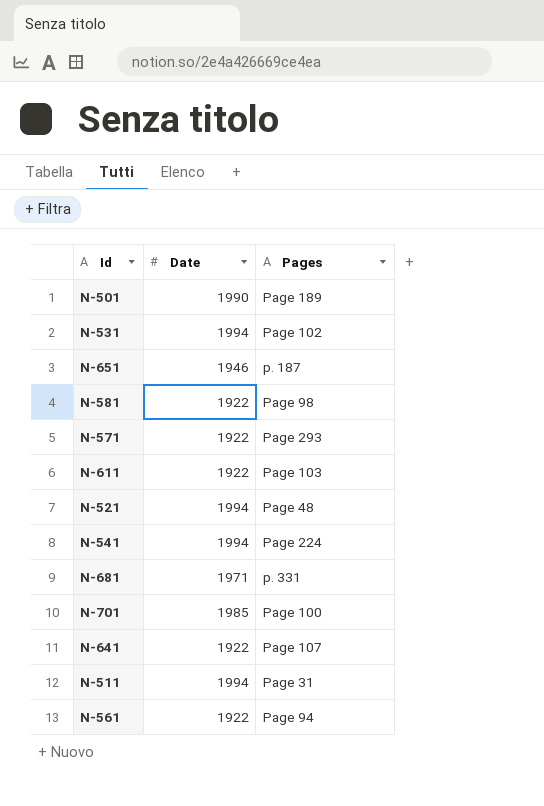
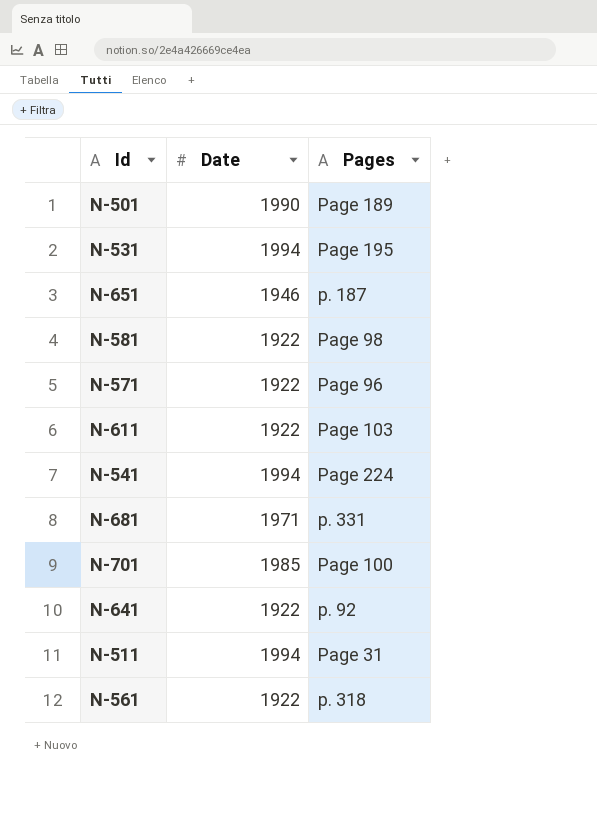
row N-521: 1994 | Page 48 -> none
N-531 | Pages: Page 102 -> Page 195
N-571 | Pages: Page 293 -> Page 96
N-641 | Pages: Page 107 -> p. 92
N-561 | Pages: Page 94 -> p. 318

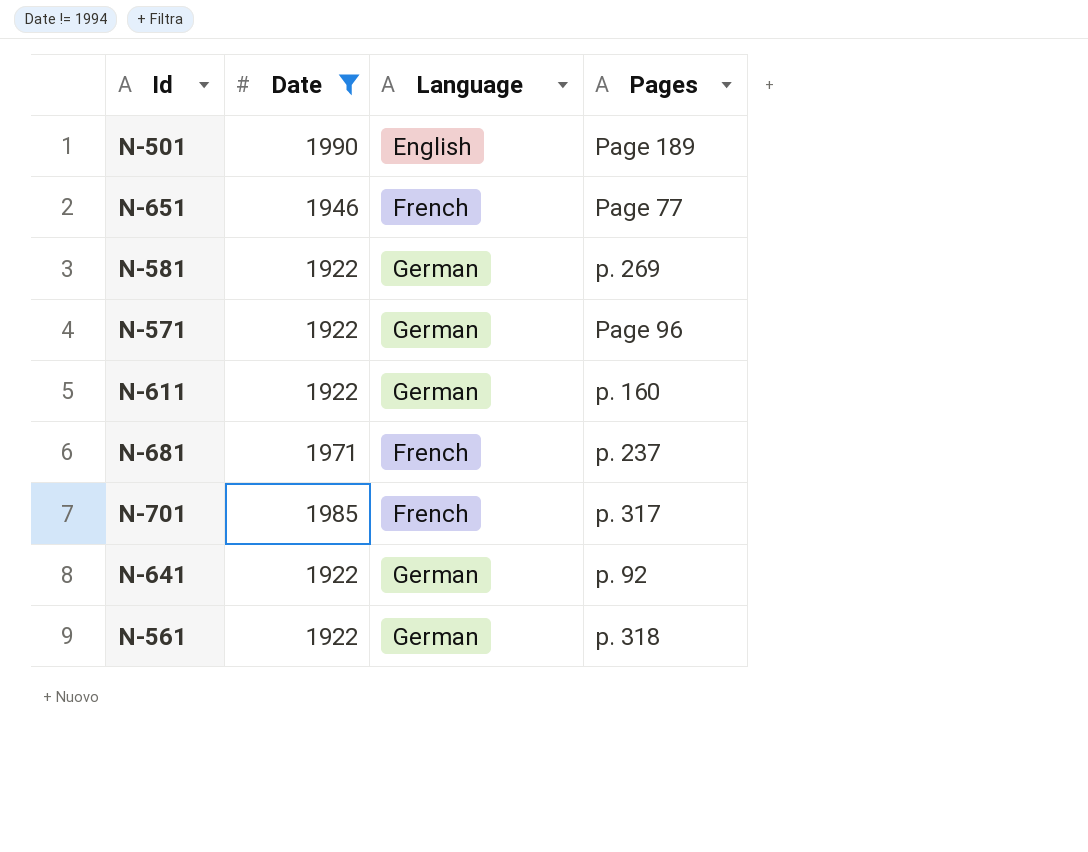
filter: none -> Date != 1994
column Language | position: none -> 3
N-651 | Pages: p. 187 -> Page 77
N-581 | Pages: Page 98 -> p. 269
N-611 | Pages: Page 103 -> p. 160
N-681 | Pages: p. 331 -> p. 237
N-701 | Pages: Page 100 -> p. 317

